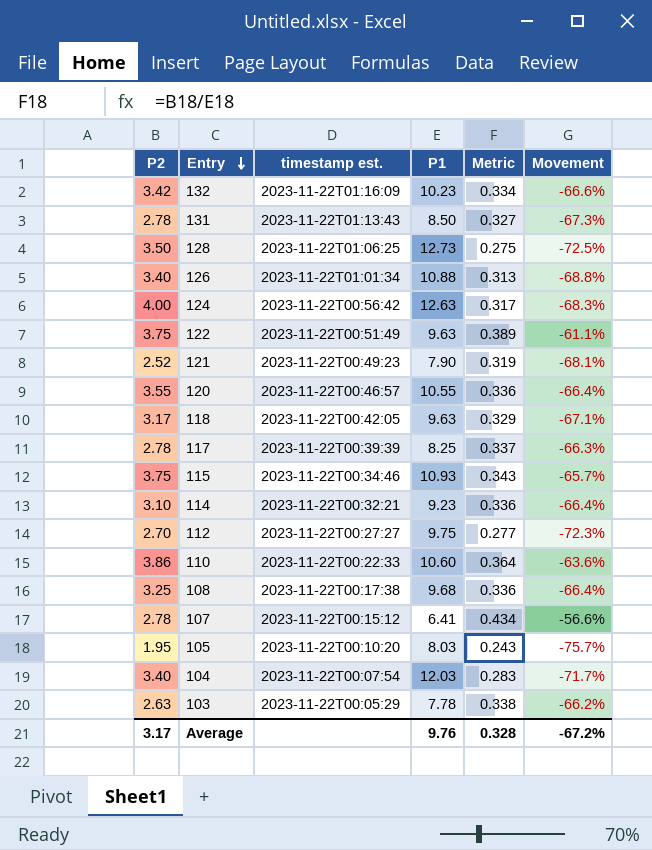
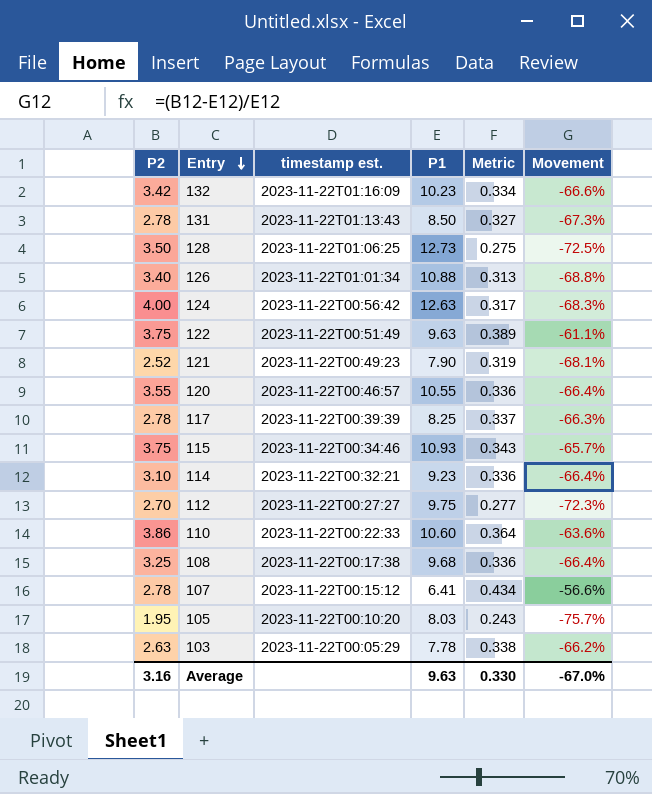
row 118: 3.17 | 2023-11-22T00:42:05 | 9.63 | 0.329 | -67.1% -> none
row 104: 3.40 | 2023-11-22T00:07:54 | 12.03 | 0.283 | -71.7% -> none
Average | P2: 3.17 -> 3.16
Average | P1: 9.76 -> 9.63
Average | Metric: 0.328 -> 0.330
Average | Movement: -67.2% -> -67.0%

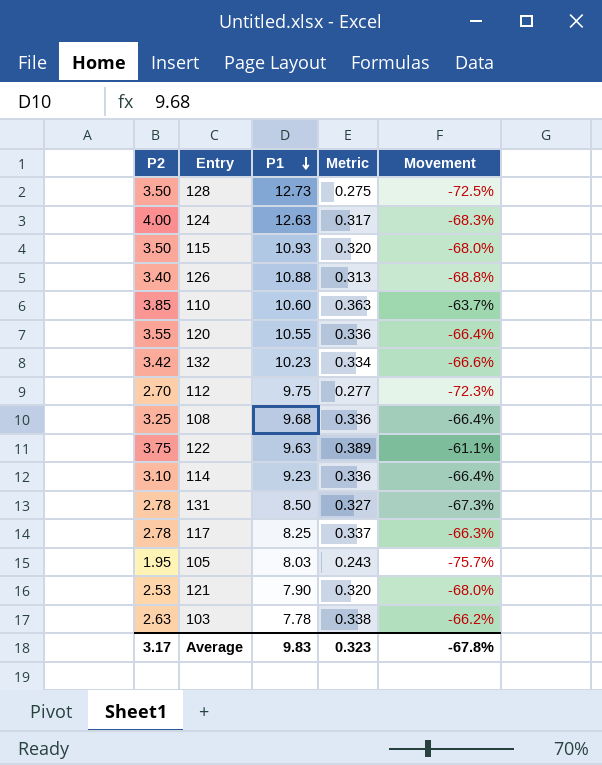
row order: Entry descending -> P1 descending
column timestamp est. | position: 3 -> none
row 107: 2.78 | 2023-11-22T00:15:12 | 6.41 | 0.434 | -56.6% -> none
115 | P2: 3.75 -> 3.50
115 | Metric: 0.343 -> 0.320
115 | Movement: -65.7% -> -68.0%
110 | P2: 3.86 -> 3.85
110 | Metric: 0.364 -> 0.363
110 | Movement: -63.6% -> -63.7%
121 | P2: 2.52 -> 2.53
121 | Metric: 0.319 -> 0.320
121 | Movement: -68.1% -> -68.0%
Average | P2: 3.16 -> 3.17
Average | P1: 9.63 -> 9.83
Average | Metric: 0.330 -> 0.323
Average | Movement: -67.0% -> -67.8%

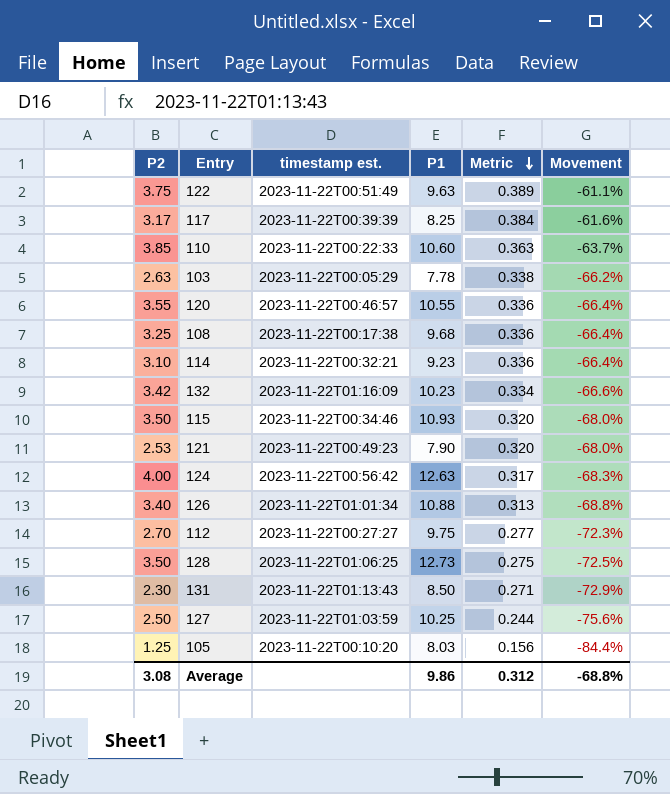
row order: P1 descending -> Metric descending
column timestamp est. | position: none -> 3
117 | P2: 2.78 -> 3.17
117 | Metric: 0.337 -> 0.384
117 | Movement: -66.3% -> -61.6%
131 | P2: 2.78 -> 2.30
131 | Metric: 0.327 -> 0.271
131 | Movement: -67.3% -> -72.9%
row 127: none -> 2.50 | 2023-11-22T01:03:59 | 10.25 | 0.244 | -75.6%
105 | P2: 1.95 -> 1.25
105 | Metric: 0.243 -> 0.156
105 | Movement: -75.7% -> -84.4%
Average | P2: 3.17 -> 3.08
Average | P1: 9.83 -> 9.86
Average | Metric: 0.323 -> 0.312
Average | Movement: -67.8% -> -68.8%

